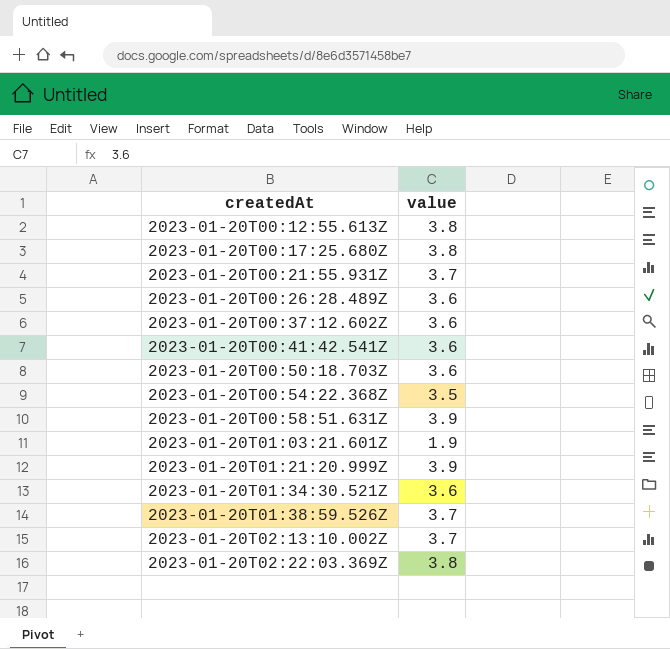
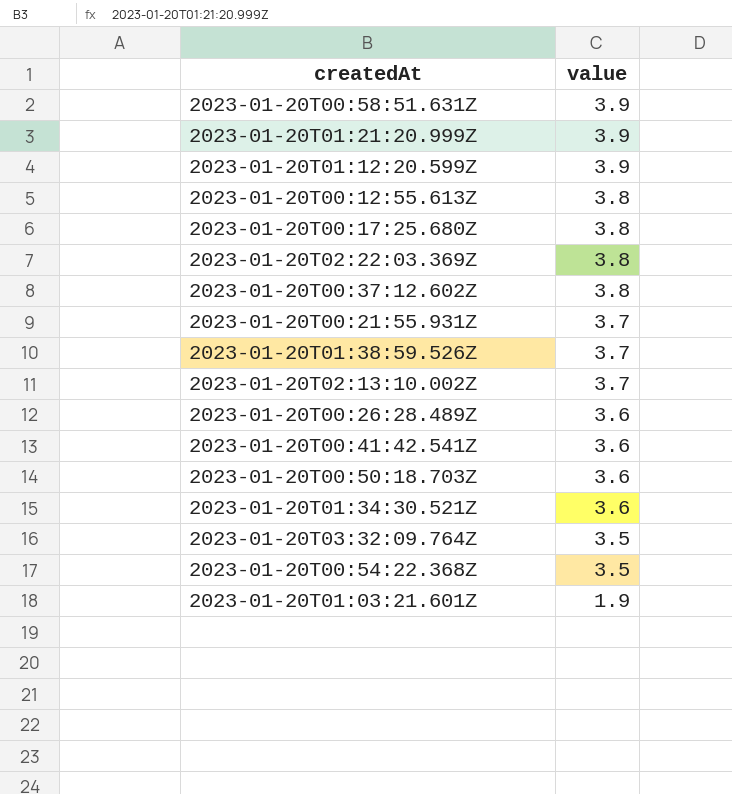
row order: createdAt ascending -> value descending
row 2023-01-20T01:12:20.599Z: none -> 3.9
2023-01-20T00:37:12.602Z | value: 3.6 -> 3.8
row 2023-01-20T03:32:09.764Z: none -> 3.5

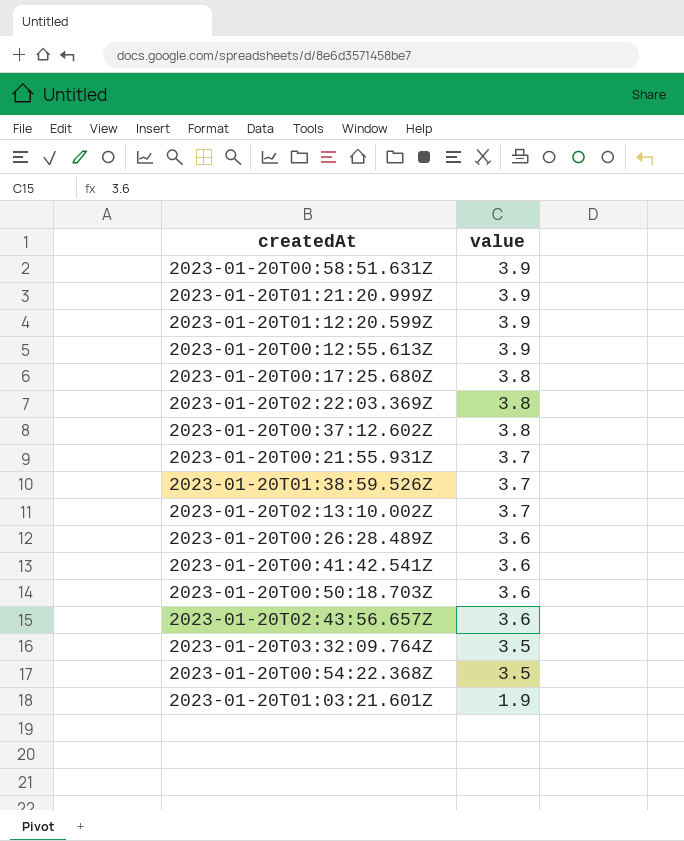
row 2023-01-20T01:34:30.521Z: 3.6 -> none
2023-01-20T00:12:55.613Z | value: 3.8 -> 3.9
row 2023-01-20T02:43:56.657Z: none -> 3.6

